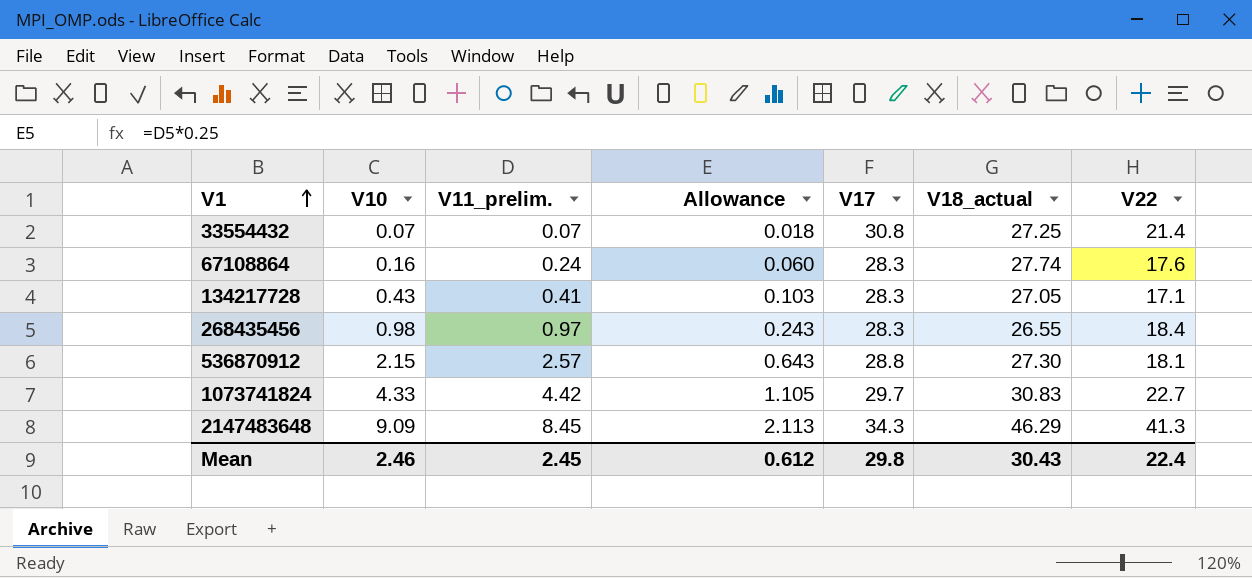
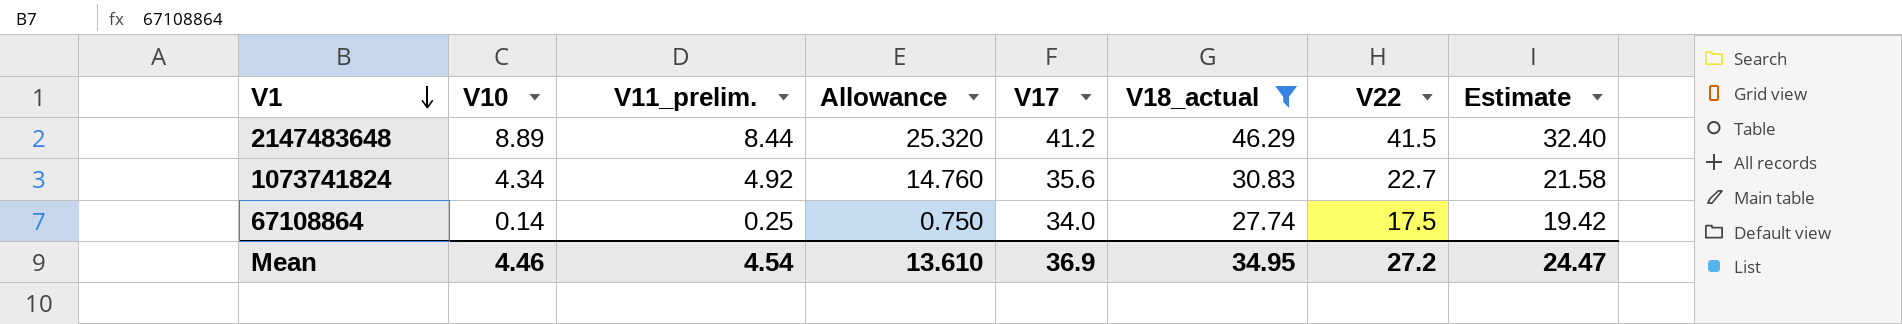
filter: none -> V18_actual >= 27.74
row order: V1 ascending -> V1 descending
column Allowance | formula: [V11_prelim.] * 0.25 -> [V11_prelim.] * 3
column Estimate | formula: none -> [V18_actual] * 0.7
2147483648 | V10: 9.09 -> 8.89
2147483648 | V11_prelim.: 8.45 -> 8.44
2147483648 | V17: 34.3 -> 41.2
2147483648 | V22: 41.3 -> 41.5
1073741824 | V10: 4.33 -> 4.34
1073741824 | V11_prelim.: 4.42 -> 4.92
1073741824 | V17: 29.7 -> 35.6
67108864 | V10: 0.16 -> 0.14
67108864 | V11_prelim.: 0.24 -> 0.25
67108864 | V17: 28.3 -> 34.0
67108864 | V22: 17.6 -> 17.5
Mean | V10: 2.46 -> 4.46
Mean | V11_prelim.: 2.45 -> 4.54
Mean | Allowance: 0.612 -> 13.610
Mean | V17: 29.8 -> 36.9
Mean | V18_actual: 30.43 -> 34.95
Mean | V22: 22.4 -> 27.2

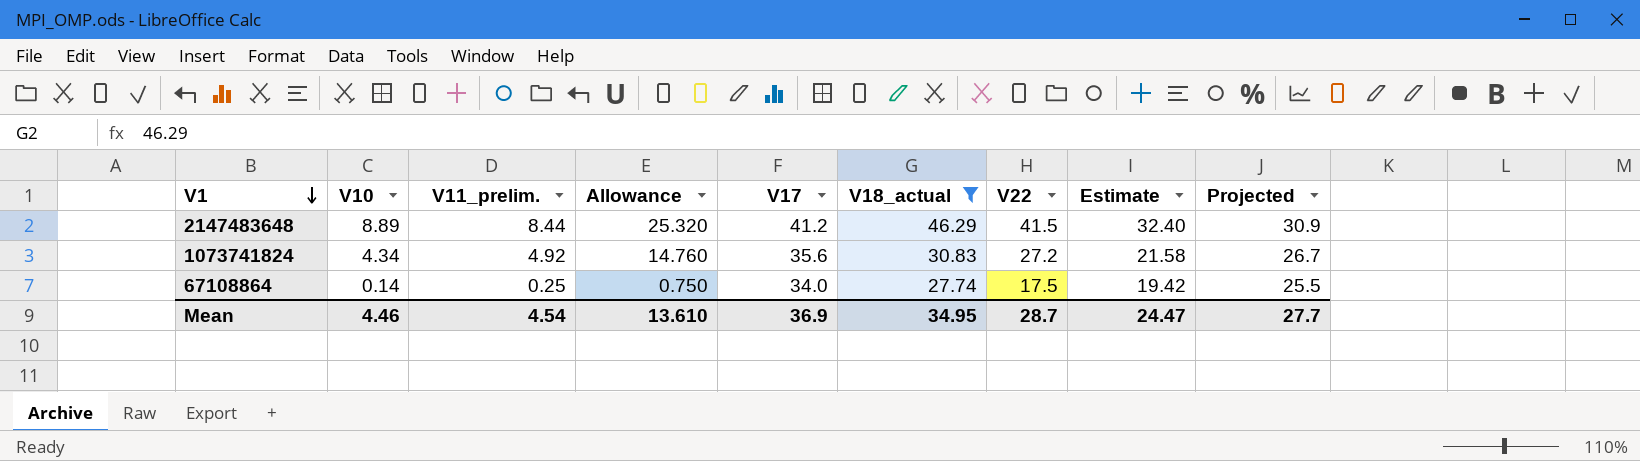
column Projected | formula: none -> [V17] * 0.75
1073741824 | V22: 22.7 -> 27.2
Mean | V22: 27.2 -> 28.7

